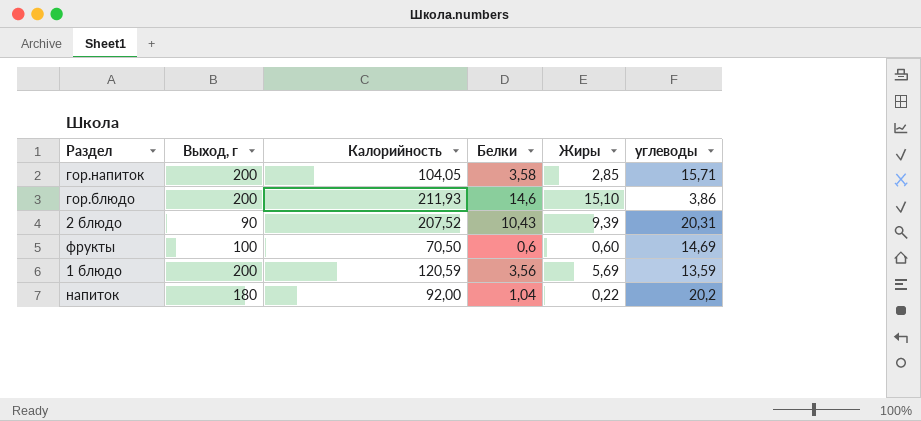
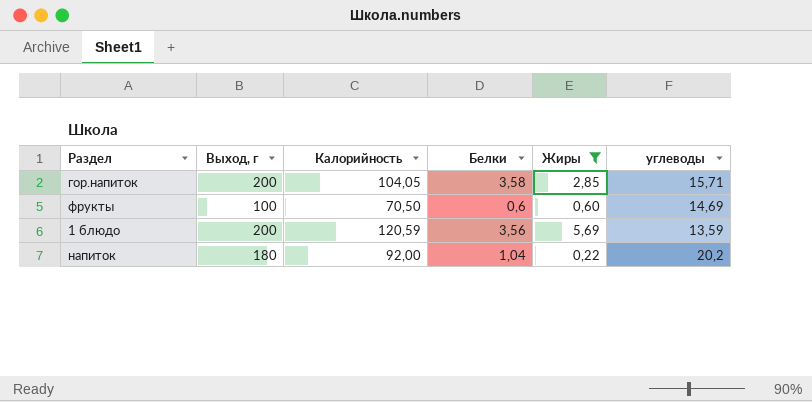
filter: none -> Жиры <= 5,69

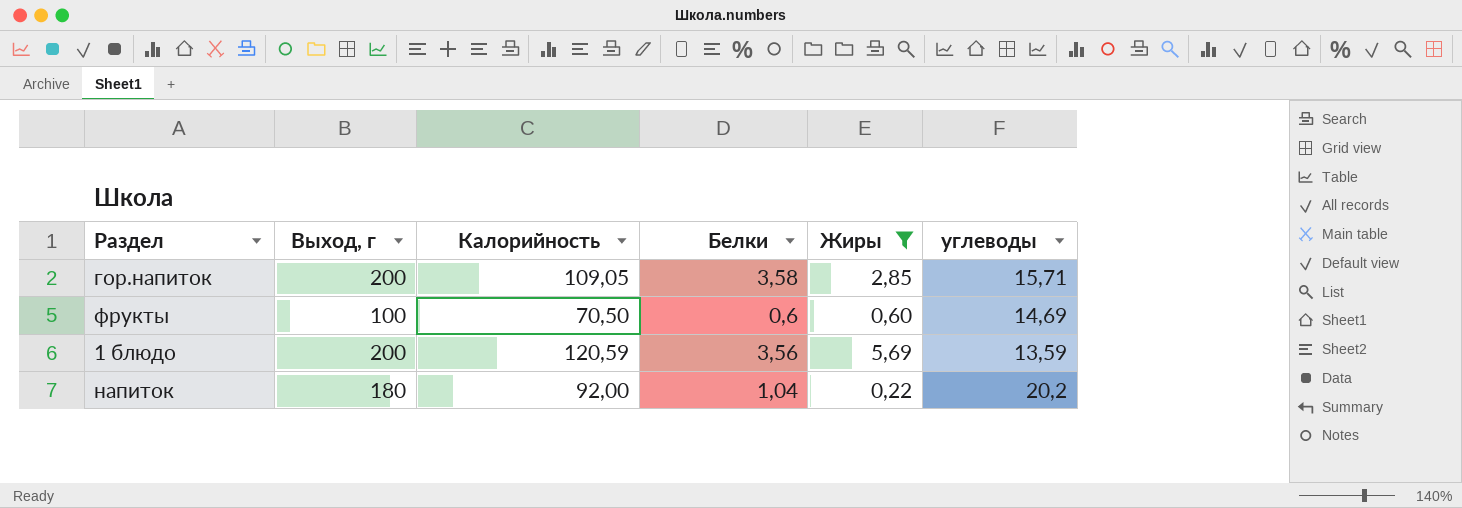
гор.напиток | Калорийность: 104,05 -> 109,05

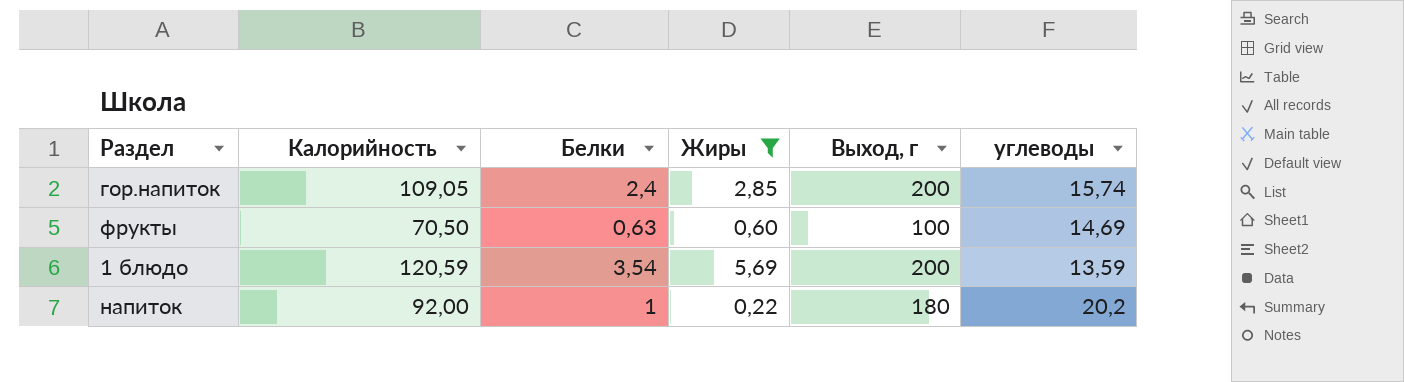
column Выход, г | position: 2 -> 5
гор.напиток | Белки: 3,58 -> 2,4
гор.напиток | углеводы: 15,71 -> 15,74
фрукты | Белки: 0,6 -> 0,63
1 блюдо | Белки: 3,56 -> 3,54
напиток | Белки: 1,04 -> 1

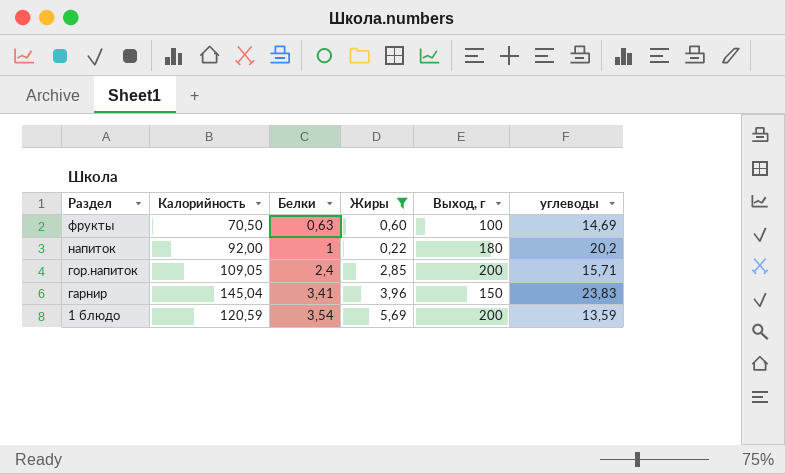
row order: none -> Раздел descending
гор.напиток | углеводы: 15,74 -> 15,71
row гарнир: none -> 145,04 | 3,41 | 3,96 | 150 | 23,83

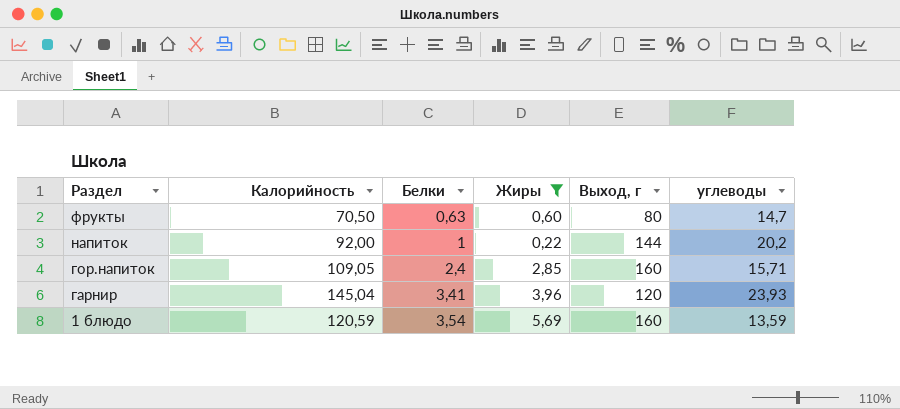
фрукты | Выход, г: 100 -> 80
фрукты | углеводы: 14,69 -> 14,7
напиток | Выход, г: 180 -> 144
гор.напиток | Выход, г: 200 -> 160
гарнир | Выход, г: 150 -> 120
гарнир | углеводы: 23,83 -> 23,93
1 блюдо | Выход, г: 200 -> 160

